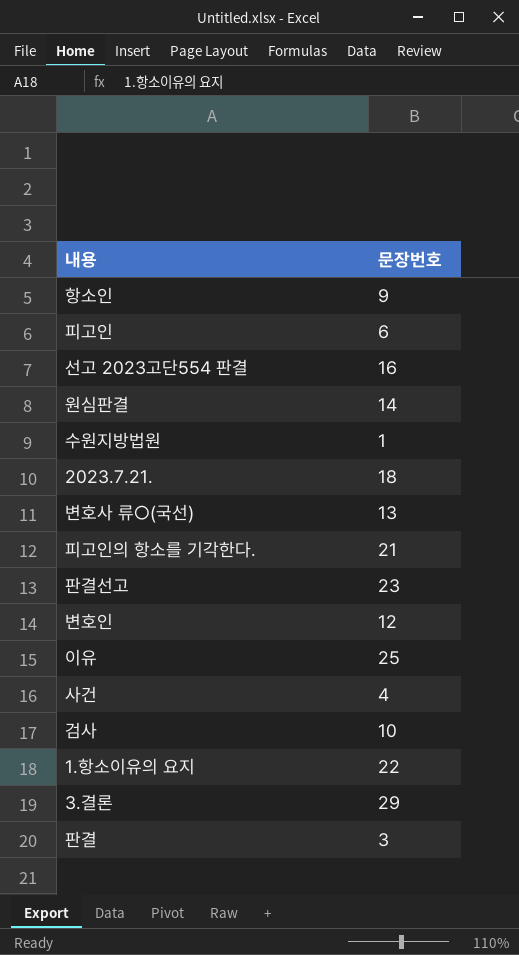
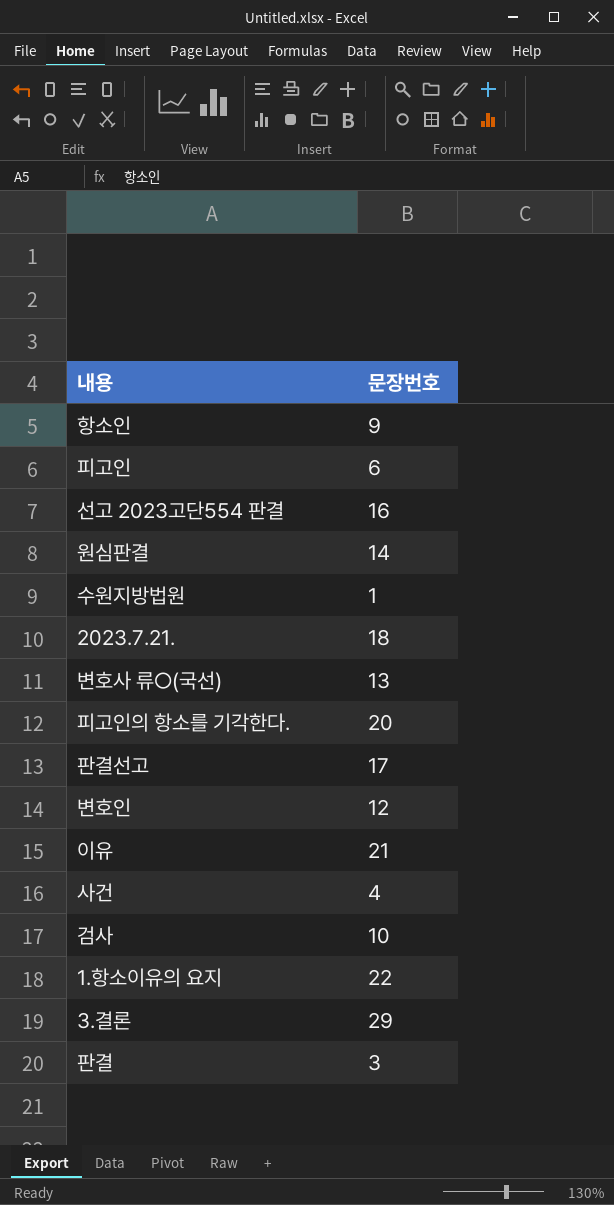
피고인의 항소를 기각한다. | 문장번호: 21 -> 20
판결선고 | 문장번호: 23 -> 17
이유 | 문장번호: 25 -> 21

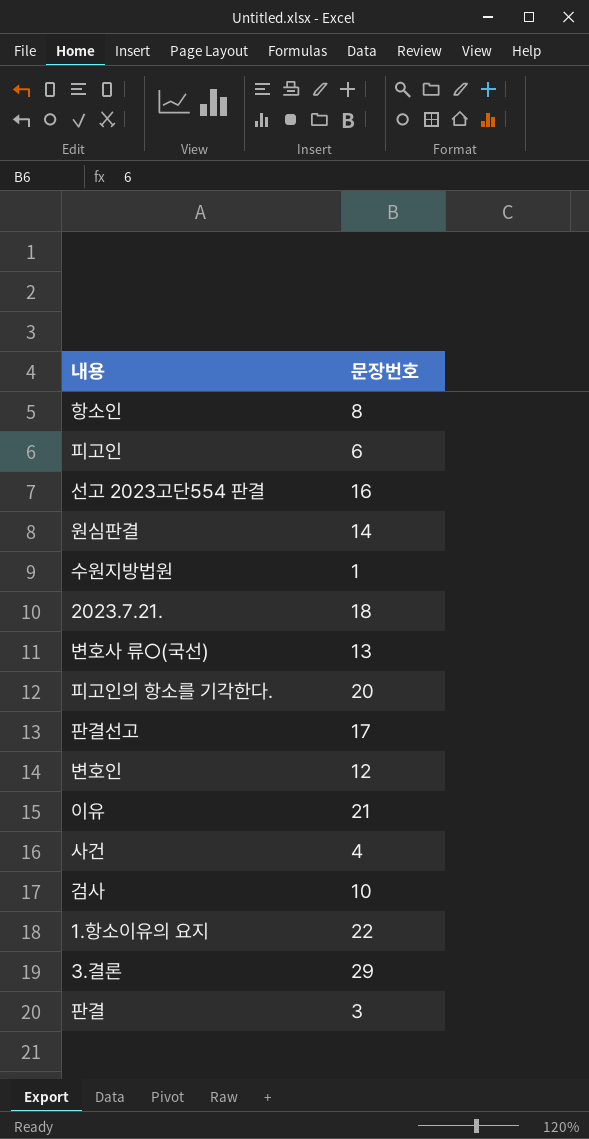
항소인 | 문장번호: 9 -> 8

